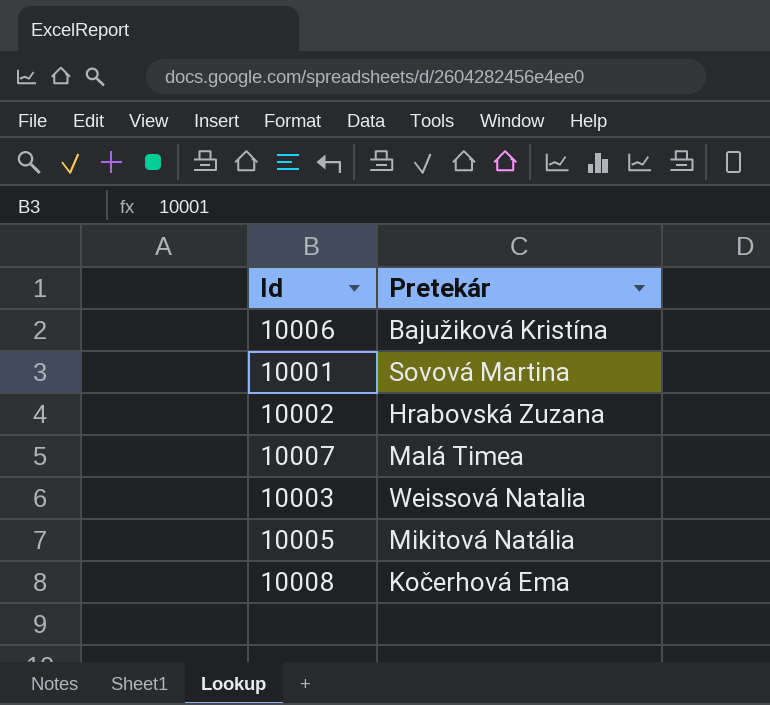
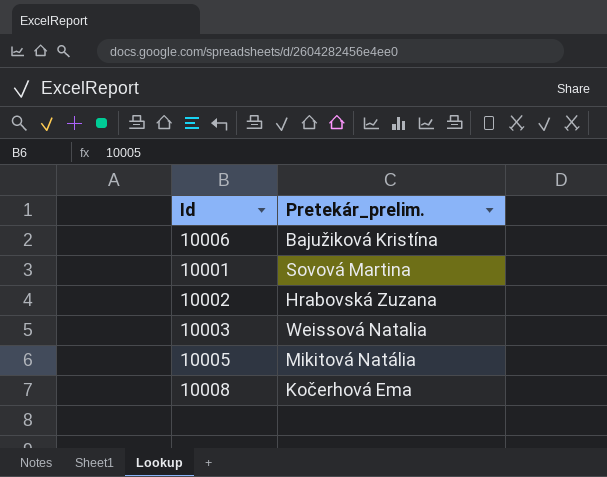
column name: Pretekár -> Pretekár_prelim.
row 10007: Malá Timea -> none

